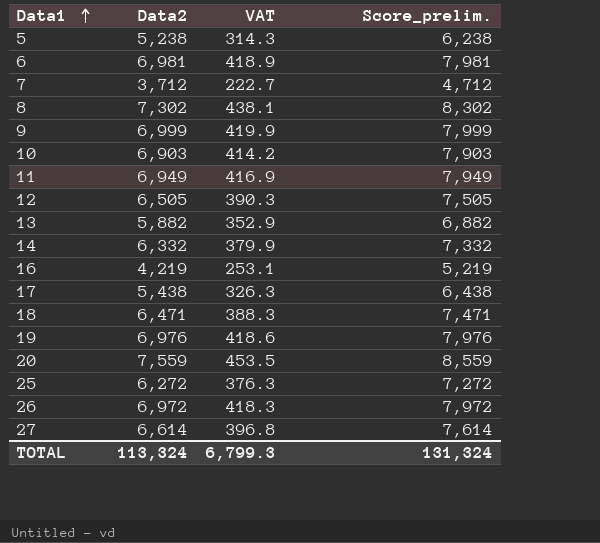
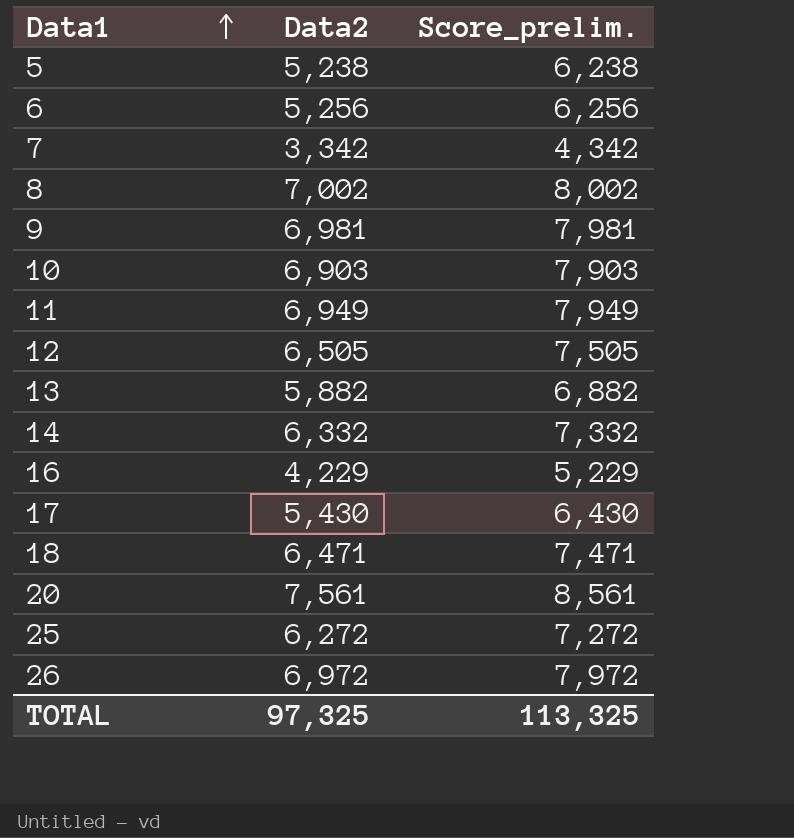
column VAT | formula: [Data2] * 0.06 -> none
row 19: 6,976 | 418.6 | 7,976 -> none
row 27: 6,614 | 396.8 | 7,614 -> none
6 | Data2: 6,981 -> 5,256
6 | Score_prelim.: 7,981 -> 6,256
7 | Data2: 3,712 -> 3,342
7 | Score_prelim.: 4,712 -> 4,342
8 | Data2: 7,302 -> 7,002
8 | Score_prelim.: 8,302 -> 8,002
9 | Data2: 6,999 -> 6,981
9 | Score_prelim.: 7,999 -> 7,981
16 | Data2: 4,219 -> 4,229
16 | Score_prelim.: 5,219 -> 5,229
17 | Data2: 5,438 -> 5,430
17 | Score_prelim.: 6,438 -> 6,430
20 | Data2: 7,559 -> 7,561
20 | Score_prelim.: 8,559 -> 8,561
TOTAL | Data2: 113,324 -> 97,325
TOTAL | Score_prelim.: 131,324 -> 113,325

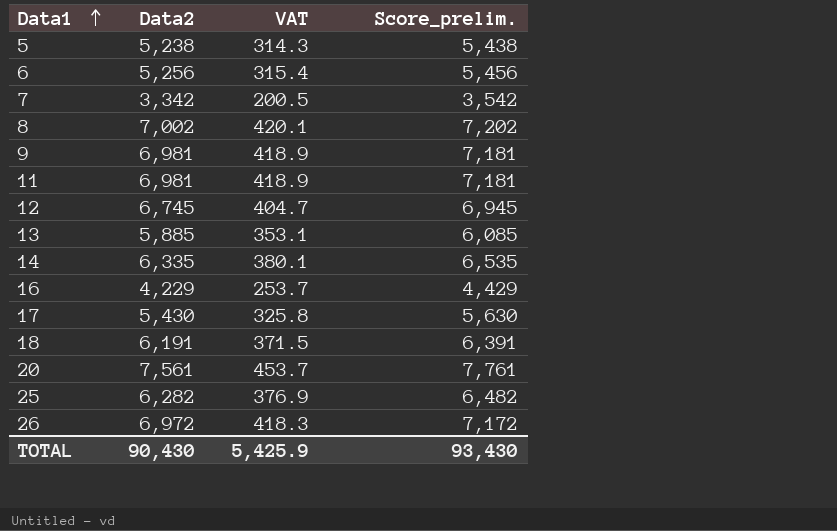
column VAT | formula: none -> [Data2] * 0.06
column Score_prelim. | formula: [Data2] + 1000 -> [Data2] + 200
row 10: 6,903 | 7,903 -> none
11 | Data2: 6,949 -> 6,981
12 | Data2: 6,505 -> 6,745
13 | Data2: 5,882 -> 5,885
14 | Data2: 6,332 -> 6,335
18 | Data2: 6,471 -> 6,191
25 | Data2: 6,272 -> 6,282
TOTAL | Data2: 97,325 -> 90,430
TOTAL | Score_prelim.: 113,325 -> 93,430

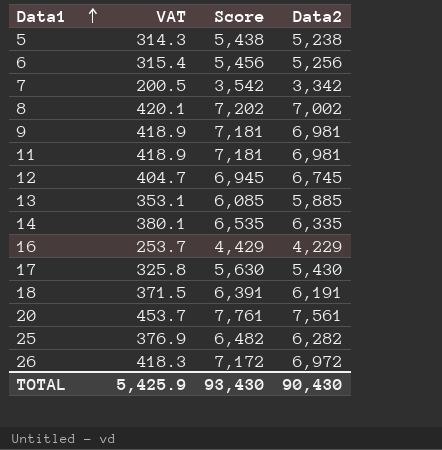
column name: Score_prelim. -> Score
column Data2 | position: 2 -> 4

